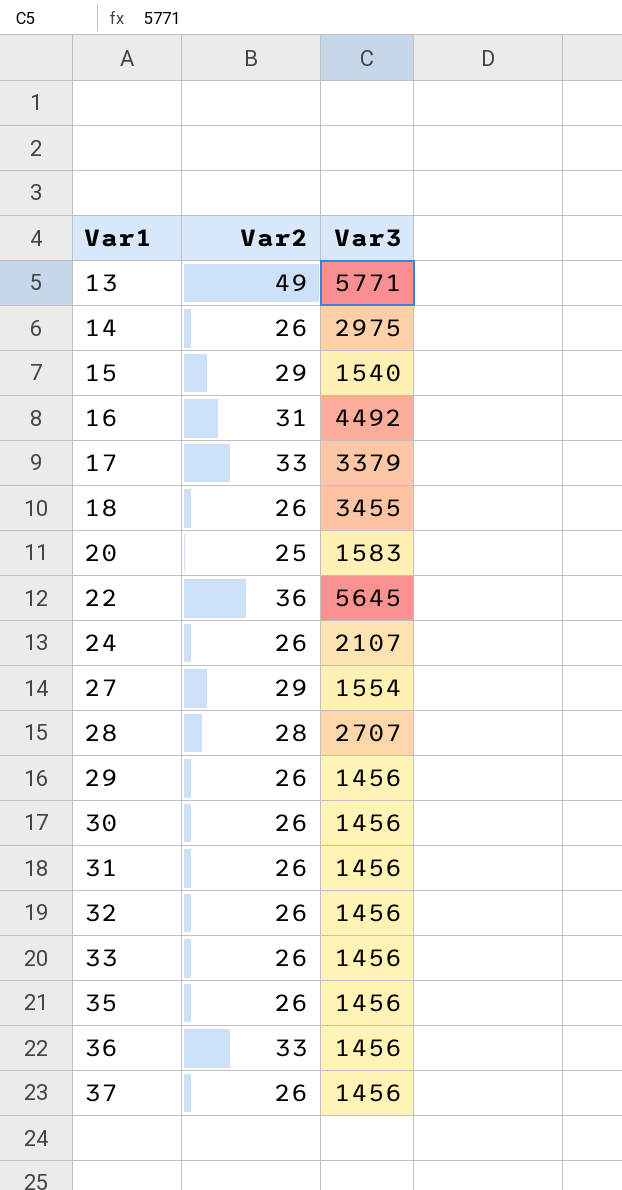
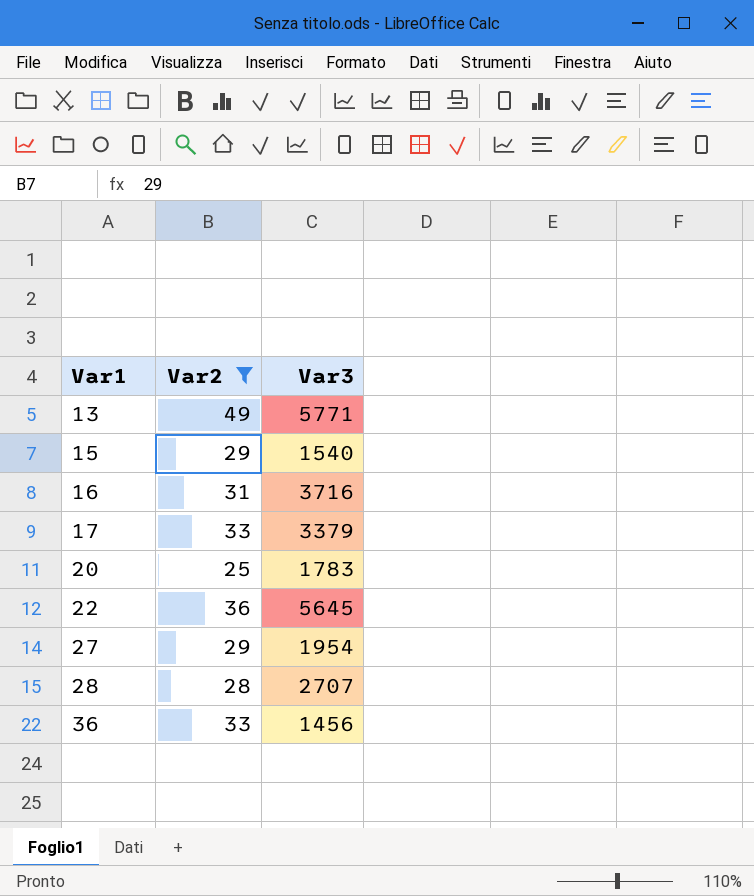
filter: none -> Var2 != 26
16 | Var3: 4492 -> 3716
20 | Var3: 1583 -> 1783
27 | Var3: 1554 -> 1954

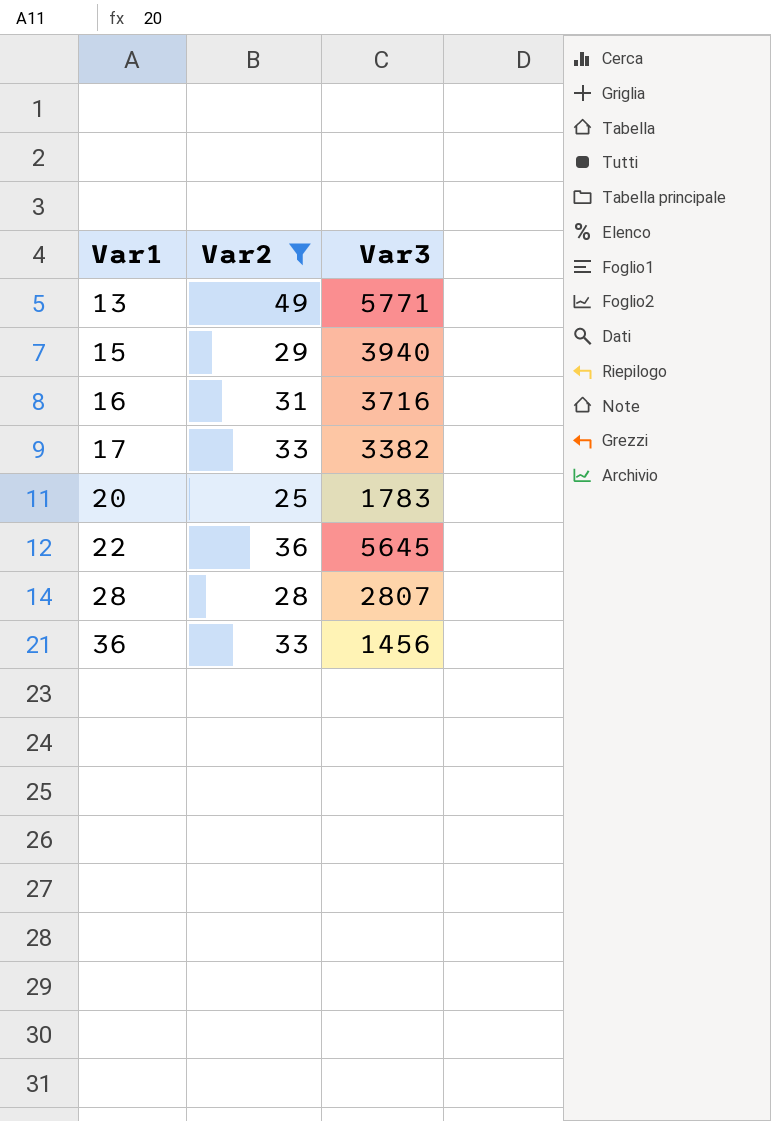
row 27: 29 | 1954 -> none
15 | Var3: 1540 -> 3940
17 | Var3: 3379 -> 3382
28 | Var3: 2707 -> 2807

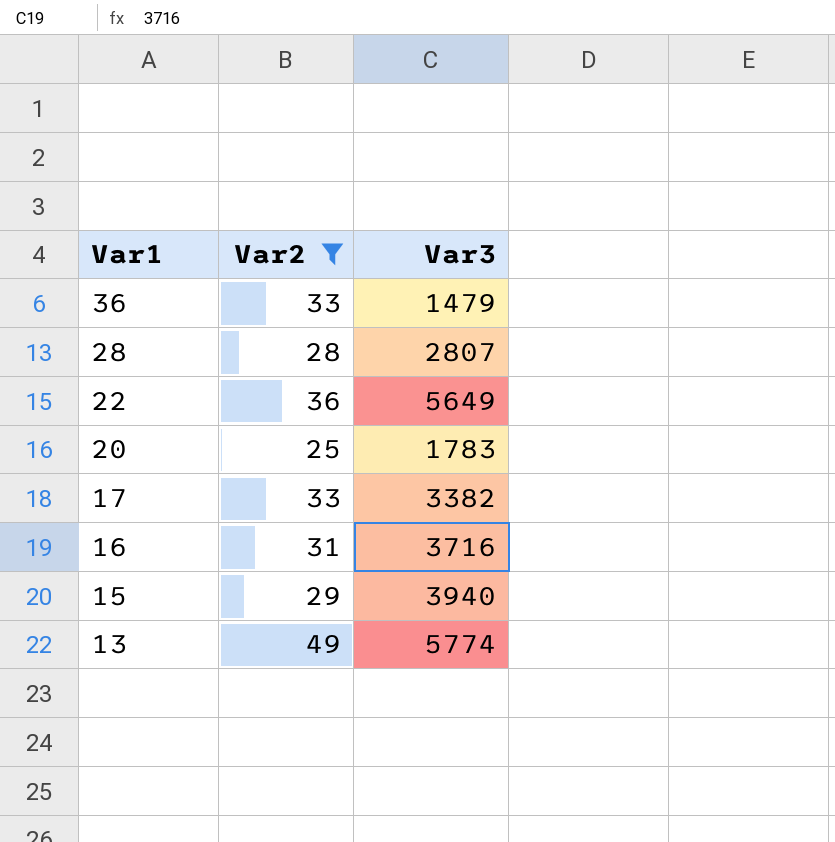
row order: Var1 ascending -> Var1 descending
36 | Var3: 1456 -> 1479
22 | Var3: 5645 -> 5649
13 | Var3: 5771 -> 5774

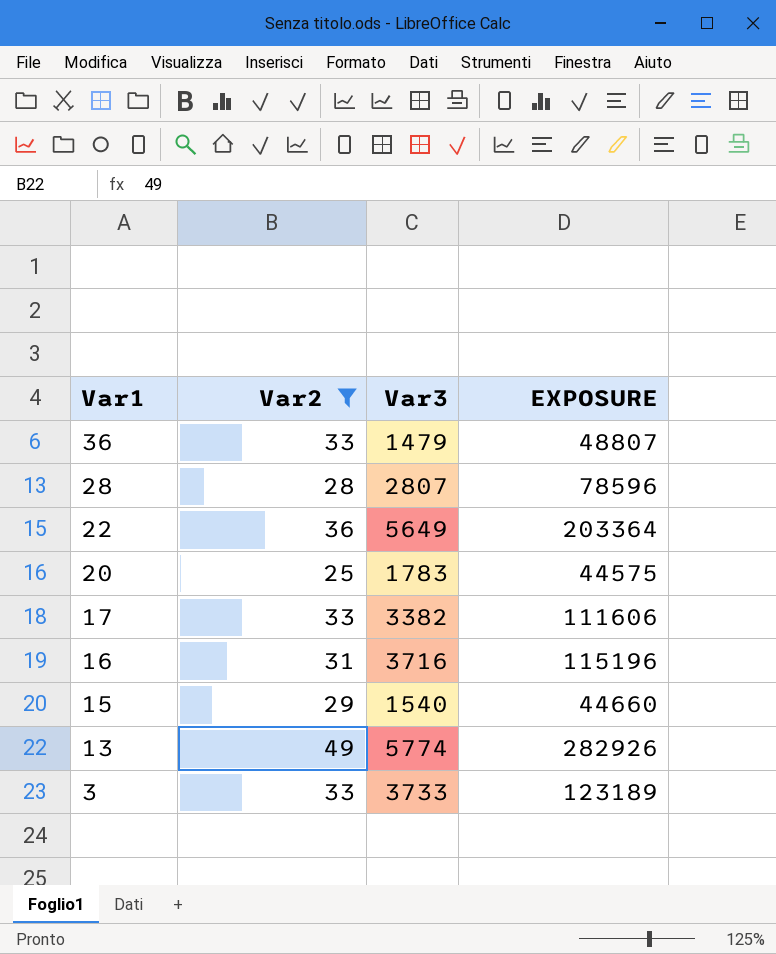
column EXPOSURE | formula: none -> [Var2] * [Var3]
15 | Var3: 3940 -> 1540
row 3: none -> 33 | 3733 | 123189

